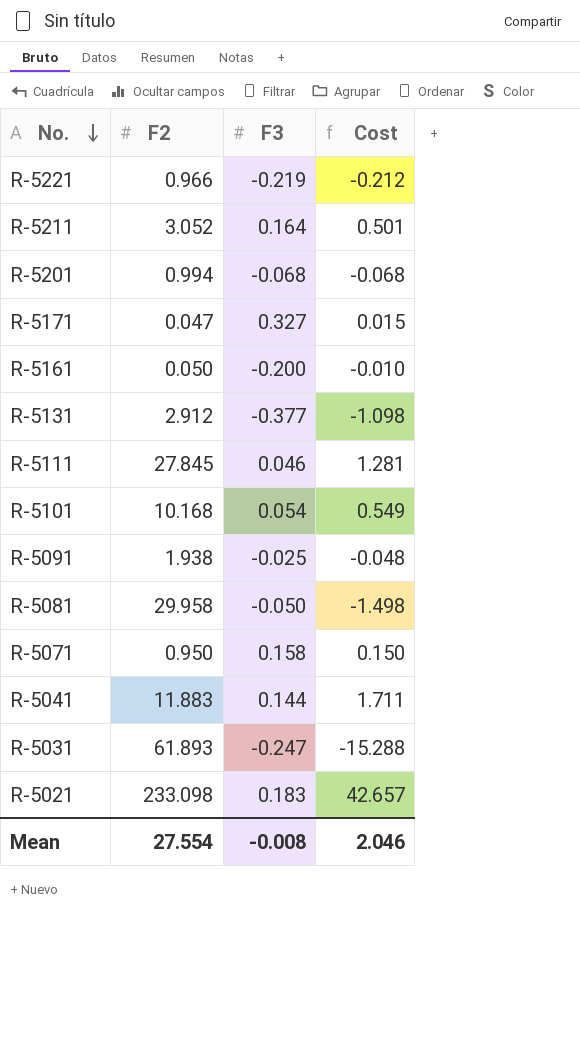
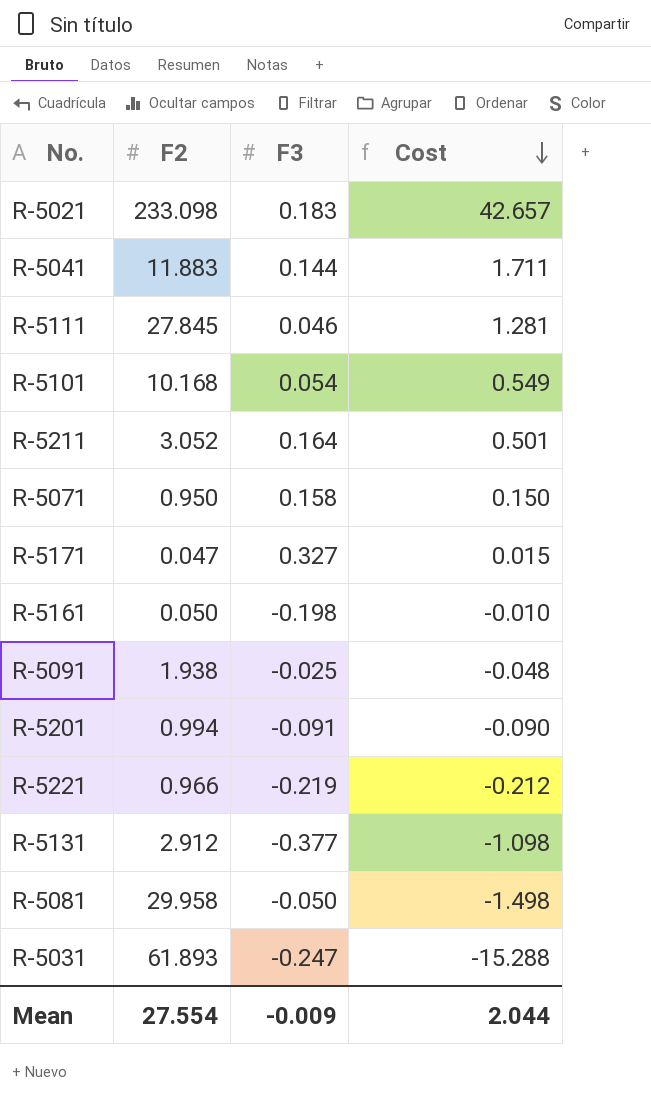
row order: No. descending -> Cost descending
R-5161 | F3: -0.200 -> -0.198
R-5201 | F3: -0.068 -> -0.091
R-5201 | Cost: -0.068 -> -0.090
Mean | F3: -0.008 -> -0.009
Mean | Cost: 2.046 -> 2.044

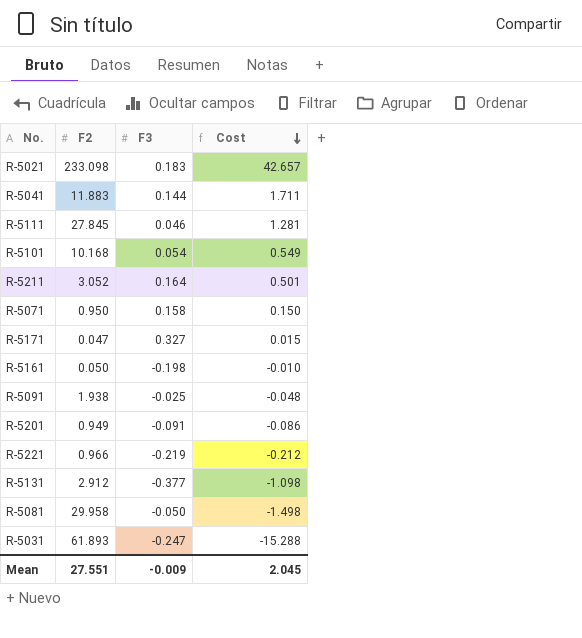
R-5201 | F2: 0.994 -> 0.949
R-5201 | Cost: -0.090 -> -0.086
Mean | F2: 27.554 -> 27.551
Mean | Cost: 2.044 -> 2.045

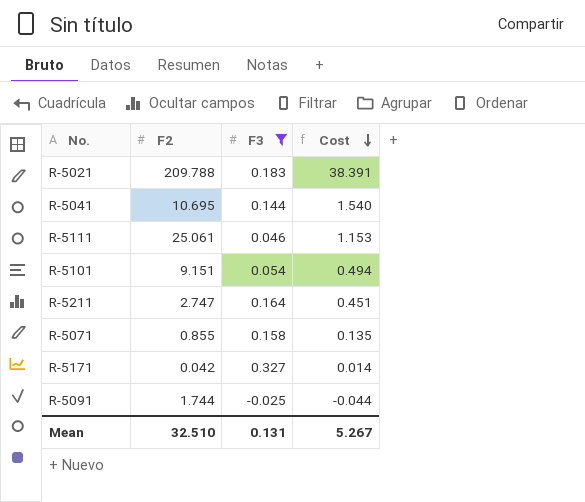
filter: none -> F3 >= -0.025
R-5021 | F2: 233.098 -> 209.788
R-5021 | Cost: 42.657 -> 38.391
R-5041 | F2: 11.883 -> 10.695
R-5041 | Cost: 1.711 -> 1.540
R-5111 | F2: 27.845 -> 25.061
R-5111 | Cost: 1.281 -> 1.153
R-5101 | F2: 10.168 -> 9.151
R-5101 | Cost: 0.549 -> 0.494
R-5211 | F2: 3.052 -> 2.747
R-5211 | Cost: 0.501 -> 0.451
R-5071 | F2: 0.950 -> 0.855
R-5071 | Cost: 0.150 -> 0.135
R-5171 | F2: 0.047 -> 0.042
R-5171 | Cost: 0.015 -> 0.014
R-5091 | F2: 1.938 -> 1.744
R-5091 | Cost: -0.048 -> -0.044
Mean | F2: 27.551 -> 32.510
Mean | F3: -0.009 -> 0.131
Mean | Cost: 2.045 -> 5.267

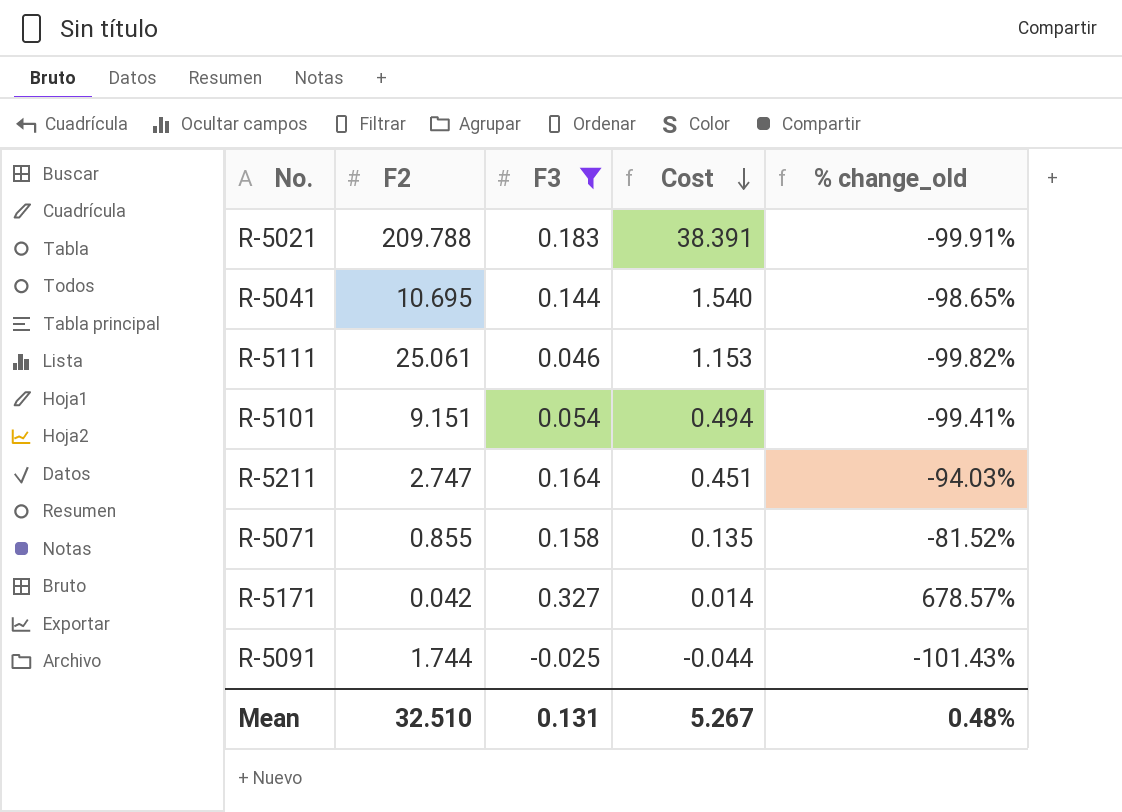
column % change_old | formula: none -> ([F3] - [F2]) / [F2]

